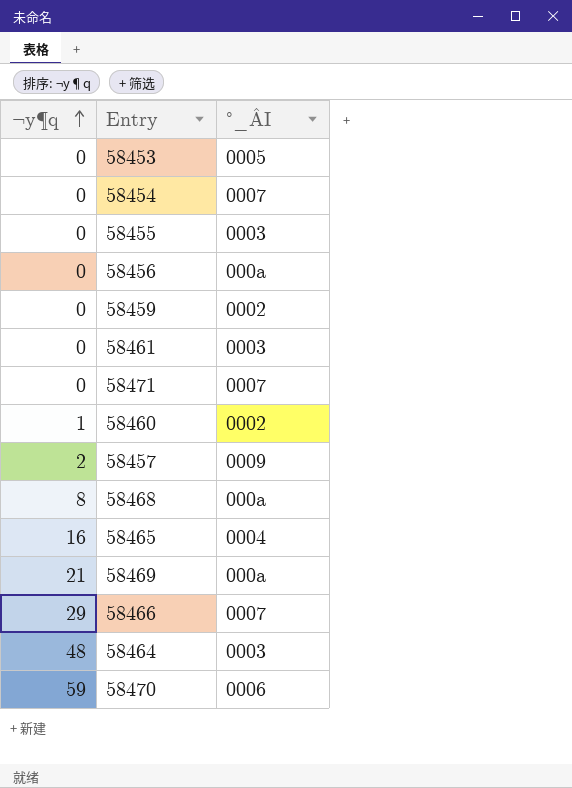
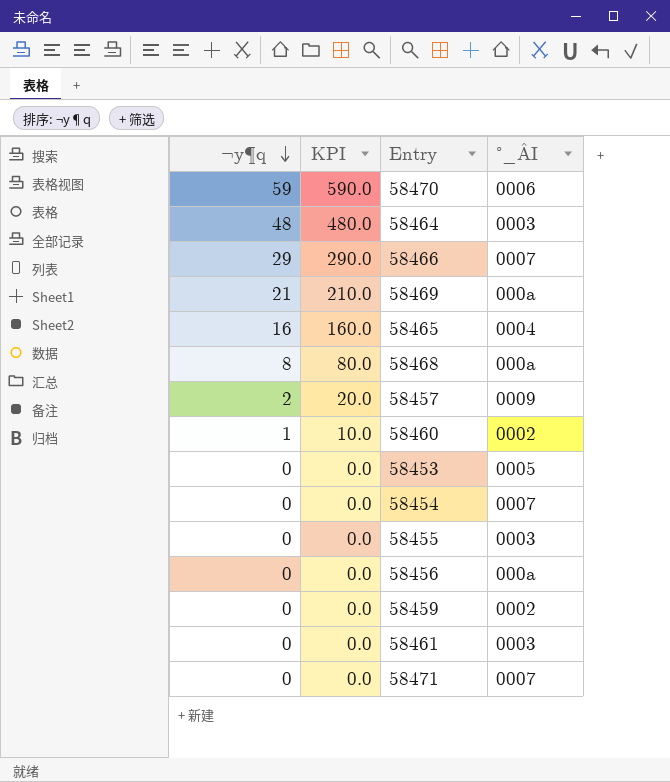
row order: ¬y¶q ascending -> ¬y¶q descending
column KPI | formula: none -> [¬y¶q] * 10

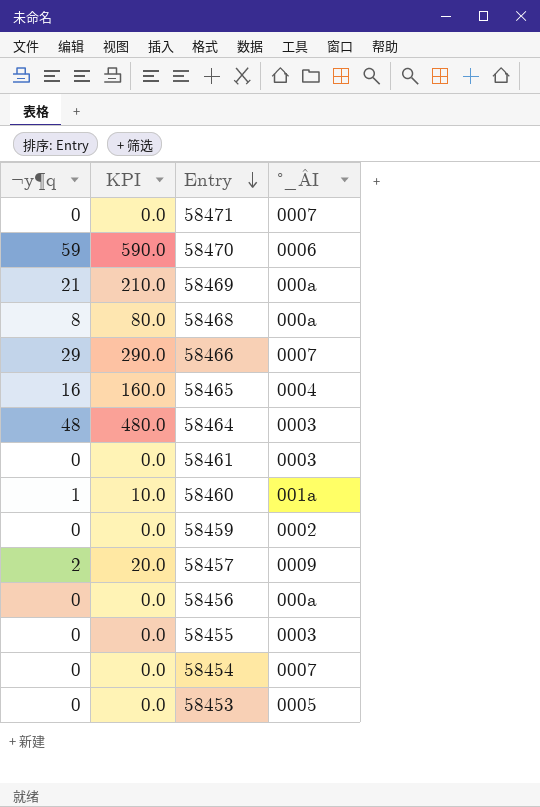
row order: ¬y¶q descending -> Entry descending
58460 | °_ÂI: 0002 -> 001a

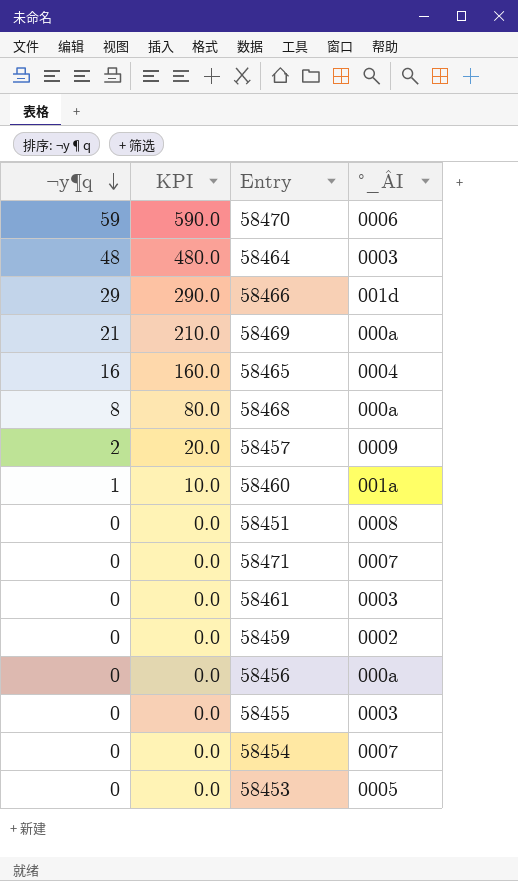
row order: Entry descending -> ¬y¶q descending
58466 | °_ÂI: 0007 -> 001d
row 58451: none -> 0 | 0.0 | 0008

